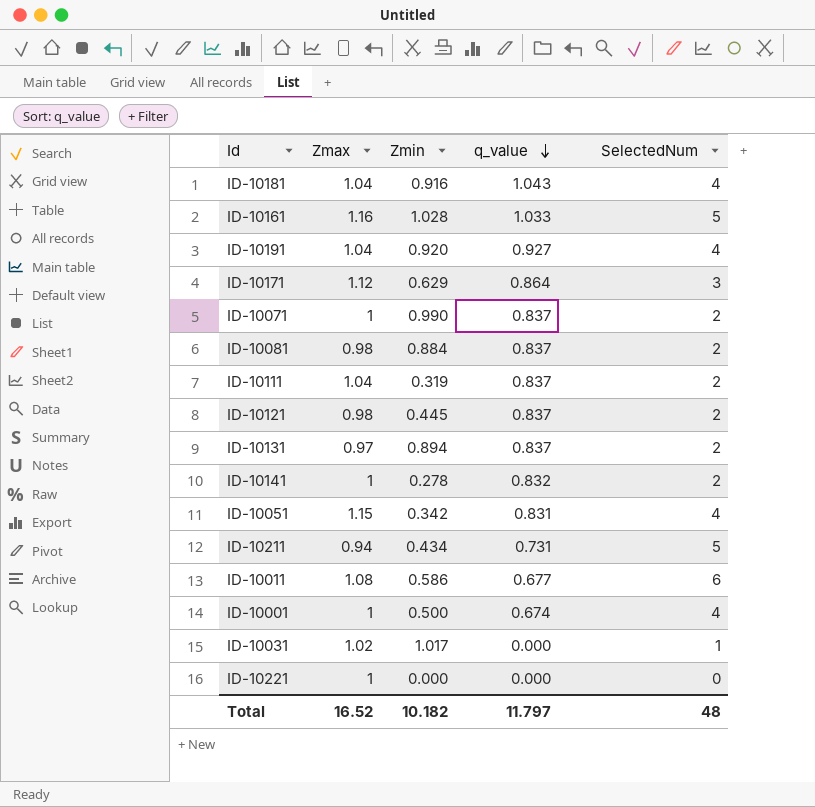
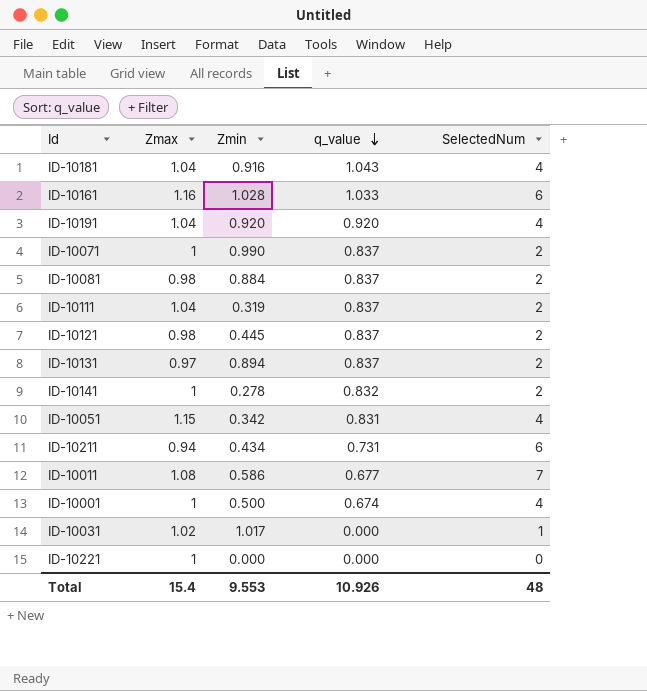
row ID-10171: 1.12 | 0.629 | 0.864 | 3 -> none
ID-10161 | SelectedNum: 5 -> 6
ID-10191 | q_value: 0.927 -> 0.920
ID-10211 | SelectedNum: 5 -> 6
ID-10011 | SelectedNum: 6 -> 7
Total | Zmax: 16.52 -> 15.4
Total | Zmin: 10.182 -> 9.553
Total | q_value: 11.797 -> 10.926

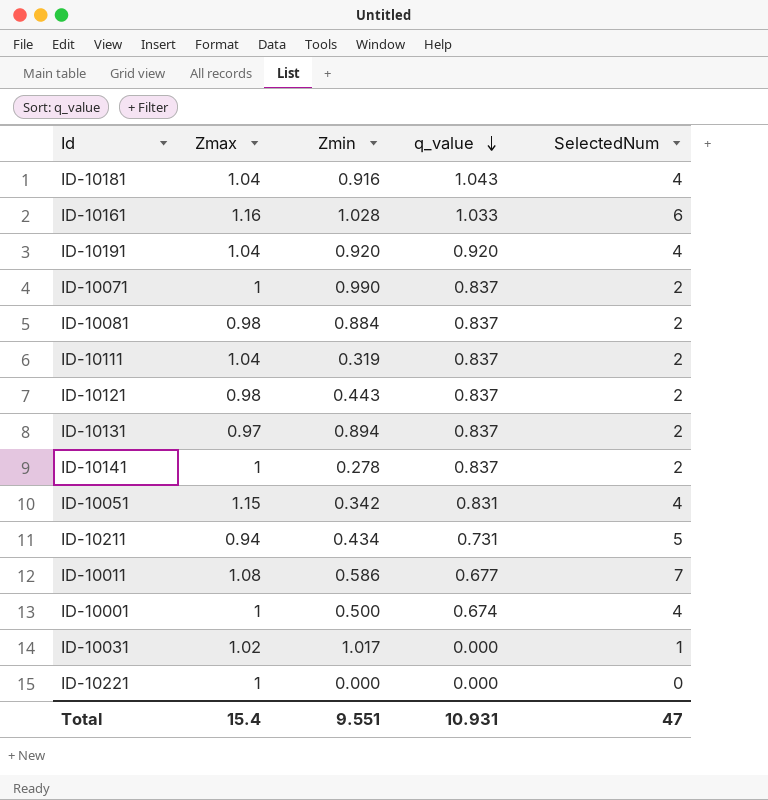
ID-10121 | Zmin: 0.445 -> 0.443
ID-10141 | q_value: 0.832 -> 0.837
ID-10211 | SelectedNum: 6 -> 5
Total | Zmin: 9.553 -> 9.551
Total | q_value: 10.926 -> 10.931
Total | SelectedNum: 48 -> 47

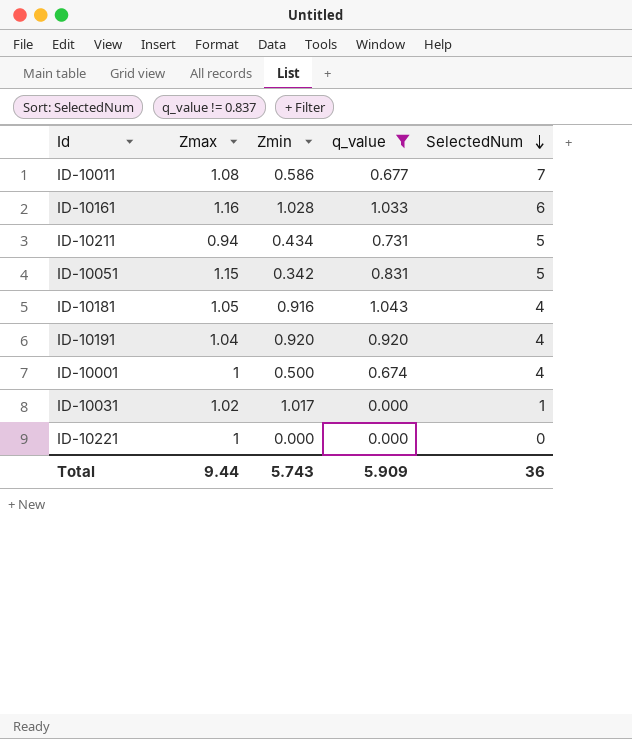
filter: none -> q_value != 0.837
row order: q_value descending -> SelectedNum descending
ID-10051 | SelectedNum: 4 -> 5
ID-10181 | Zmax: 1.04 -> 1.05
Total | Zmax: 15.4 -> 9.44
Total | Zmin: 9.551 -> 5.743
Total | q_value: 10.931 -> 5.909
Total | SelectedNum: 47 -> 36

